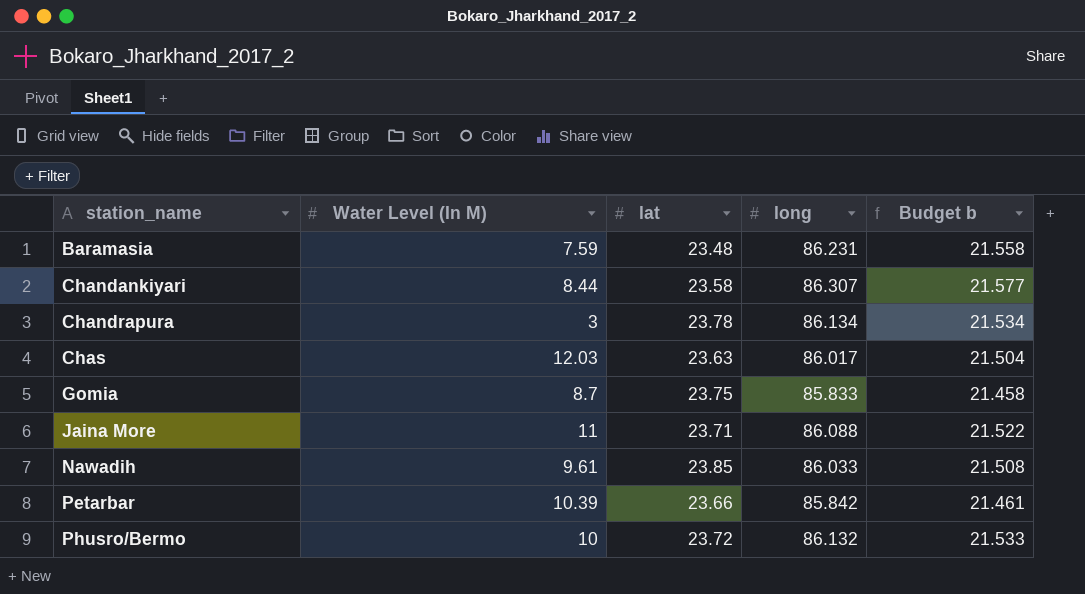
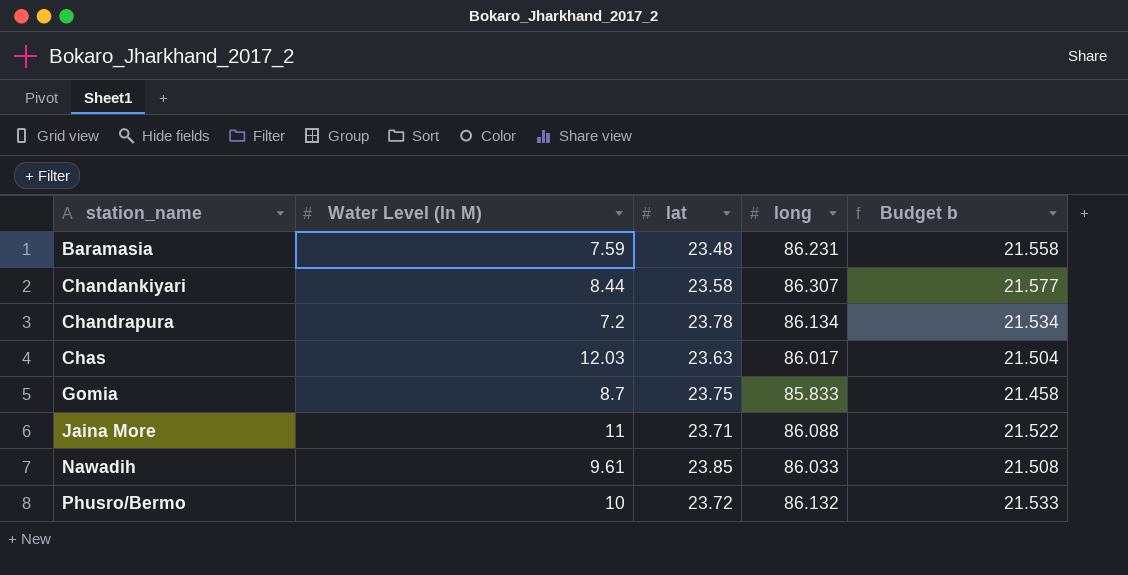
row Petarbar: 10.39 | 23.66 | 85.842 | 21.461 -> none
Chandrapura | Water Level (In M): 3 -> 7.2

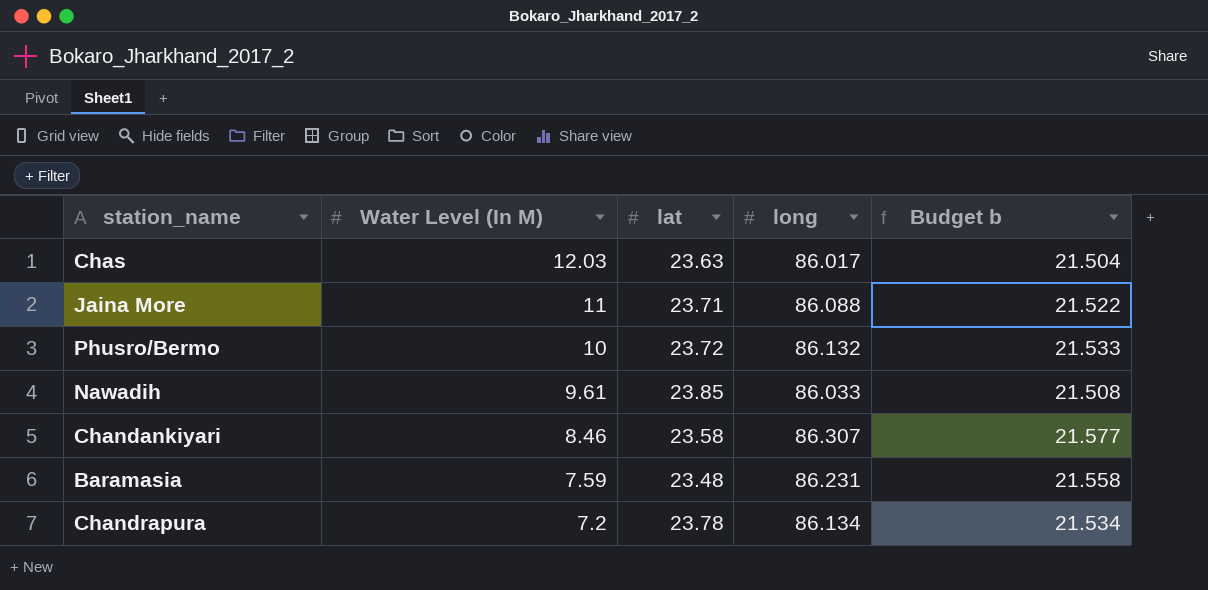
row order: station_name ascending -> Water Level (In M) descending
row Gomia: 8.7 | 23.75 | 85.833 | 21.458 -> none
Chandankiyari | Water Level (In M): 8.44 -> 8.46

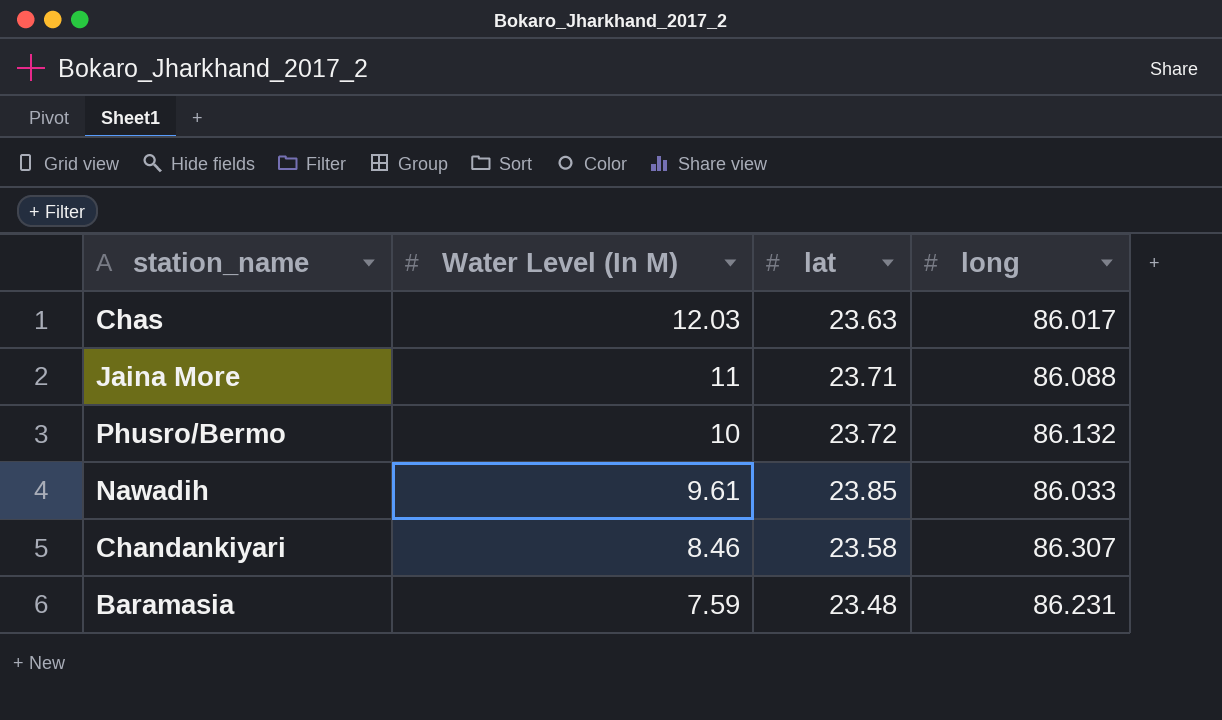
column Budget b | formula: [long] * 0.25 -> none
row Chandrapura: 7.2 | 23.78 | 86.134 | 21.534 -> none

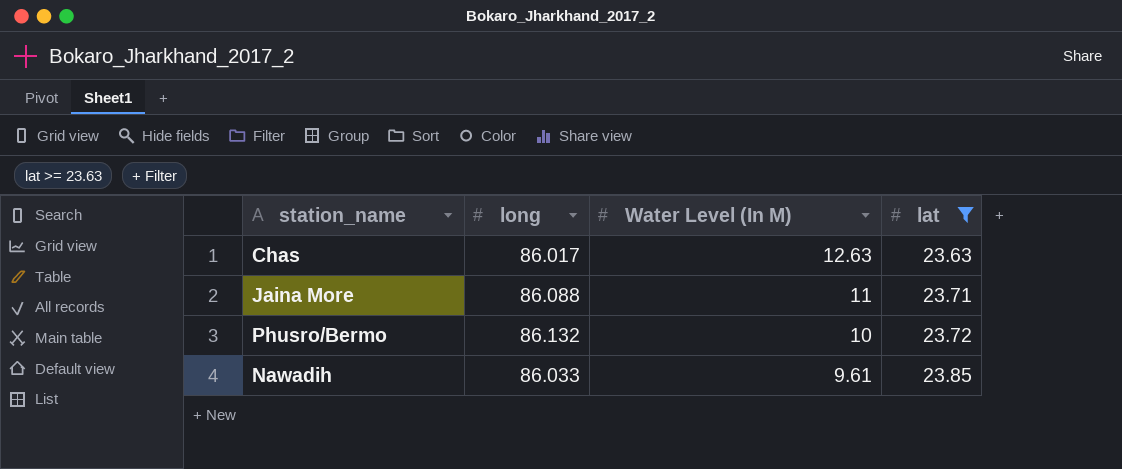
filter: none -> lat >= 23.63
column long | position: 4 -> 2
Chas | Water Level (In M): 12.03 -> 12.63

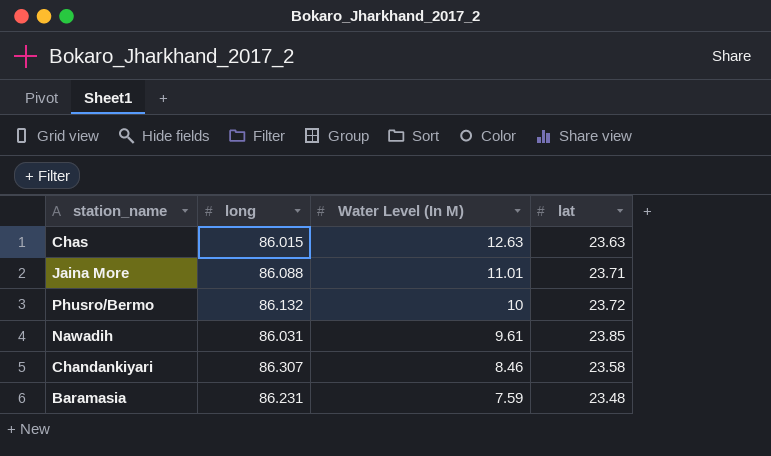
filter: lat >= 23.63 -> none
Chas | long: 86.017 -> 86.015
Jaina More | Water Level (In M): 11 -> 11.01
Nawadih | long: 86.033 -> 86.031

